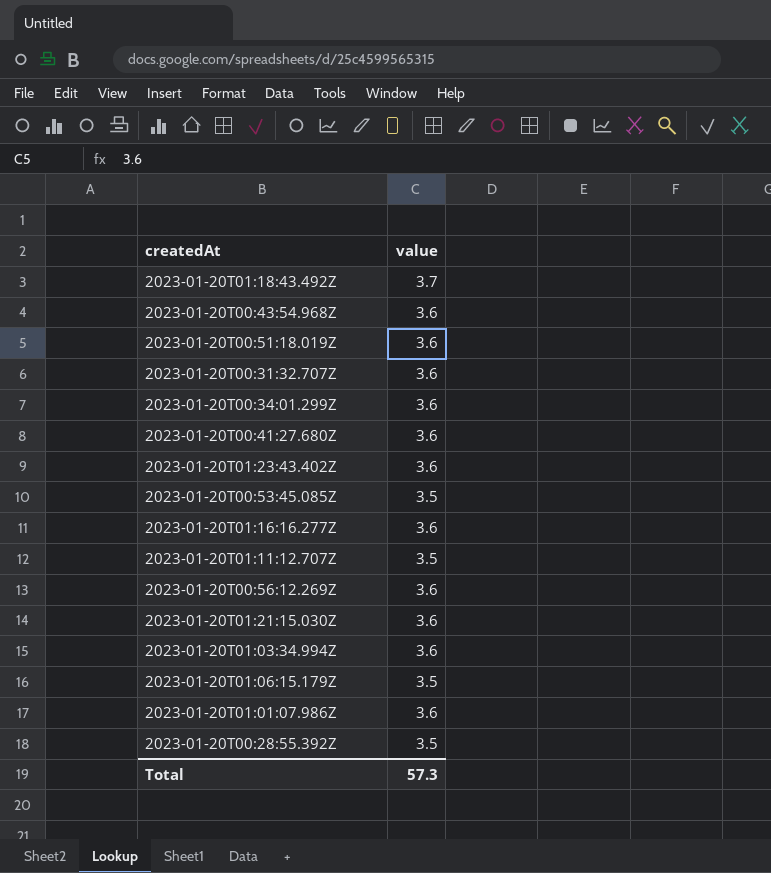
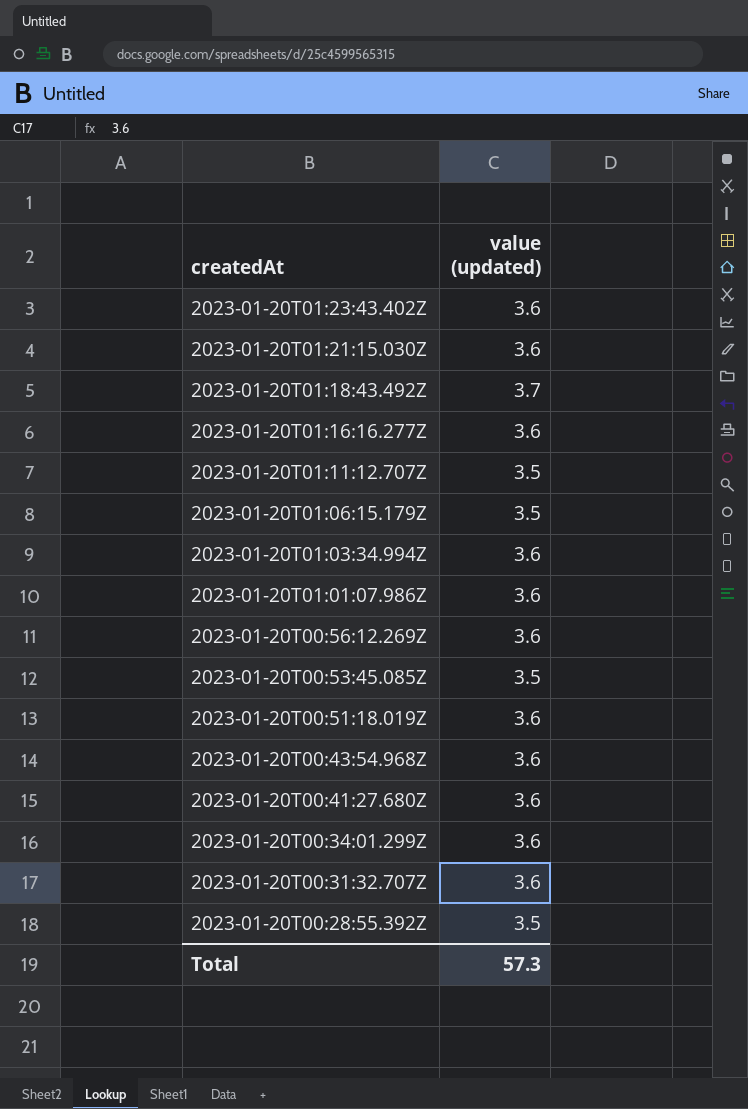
row order: none -> createdAt descending
column name: value -> value (updated)

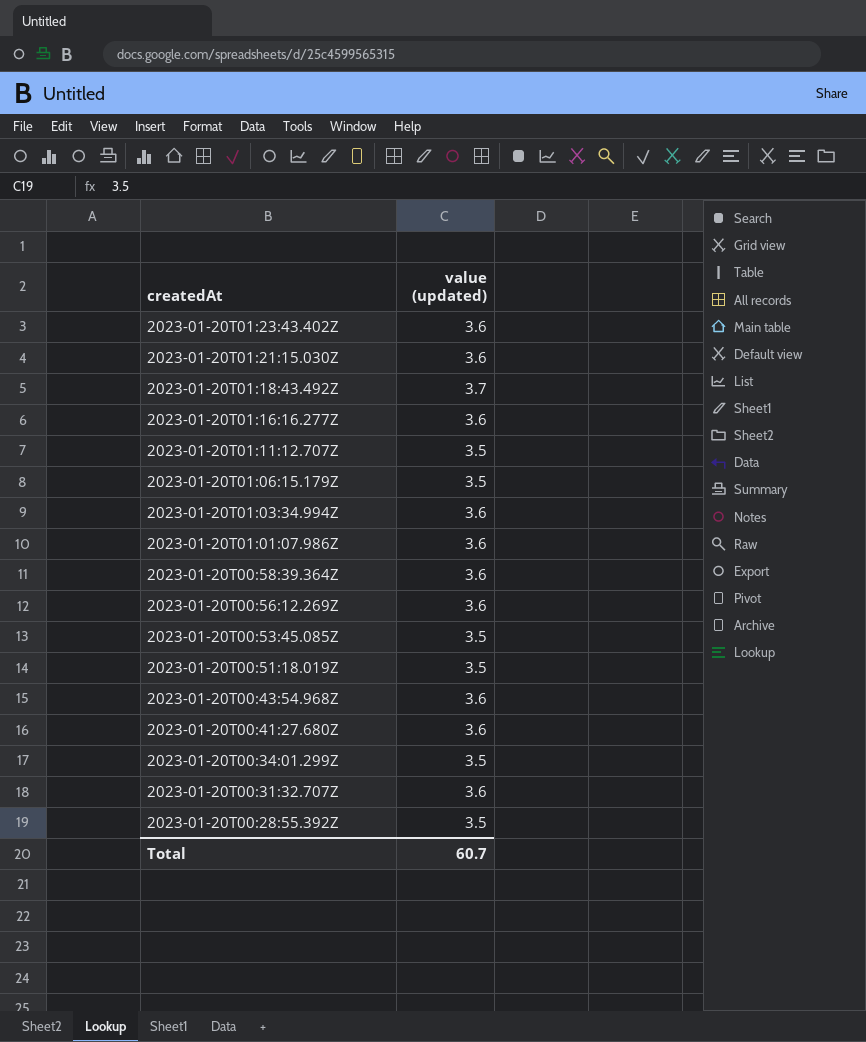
row 2023-01-20T00:58:39.364Z: none -> 3.6
2023-01-20T00:51:18.019Z | value (updated): 3.6 -> 3.5
2023-01-20T00:34:01.299Z | value (updated): 3.6 -> 3.5
Total | value (updated): 57.3 -> 60.7

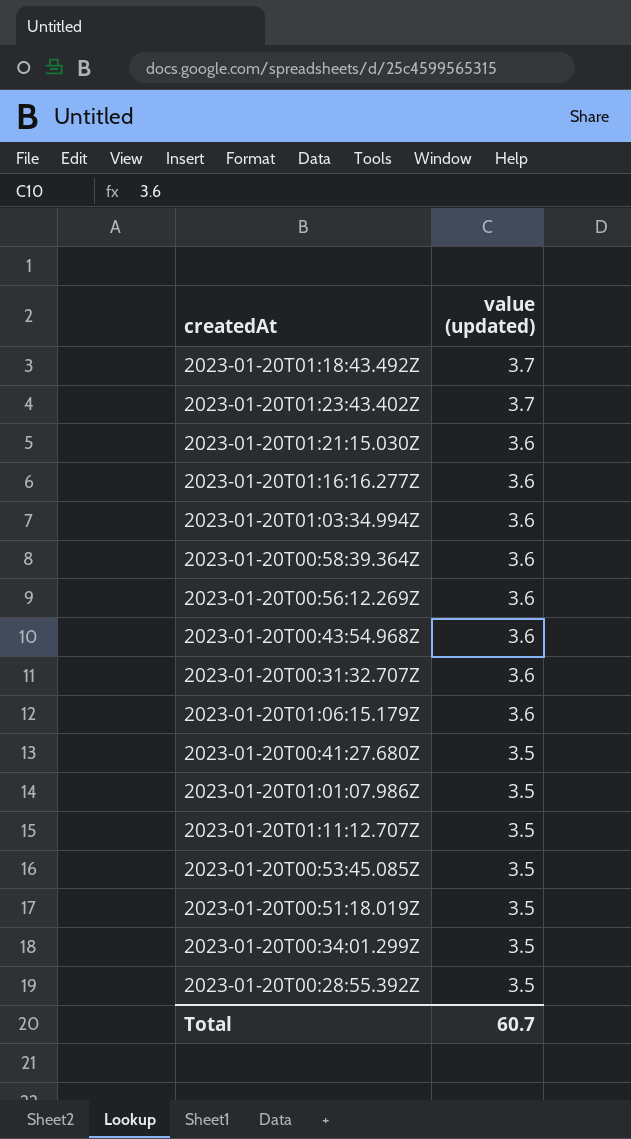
row order: createdAt descending -> value (updated) descending
2023-01-20T01:23:43.402Z | value (updated): 3.6 -> 3.7
2023-01-20T01:06:15.179Z | value (updated): 3.5 -> 3.6
2023-01-20T00:41:27.680Z | value (updated): 3.6 -> 3.5
2023-01-20T01:01:07.986Z | value (updated): 3.6 -> 3.5

